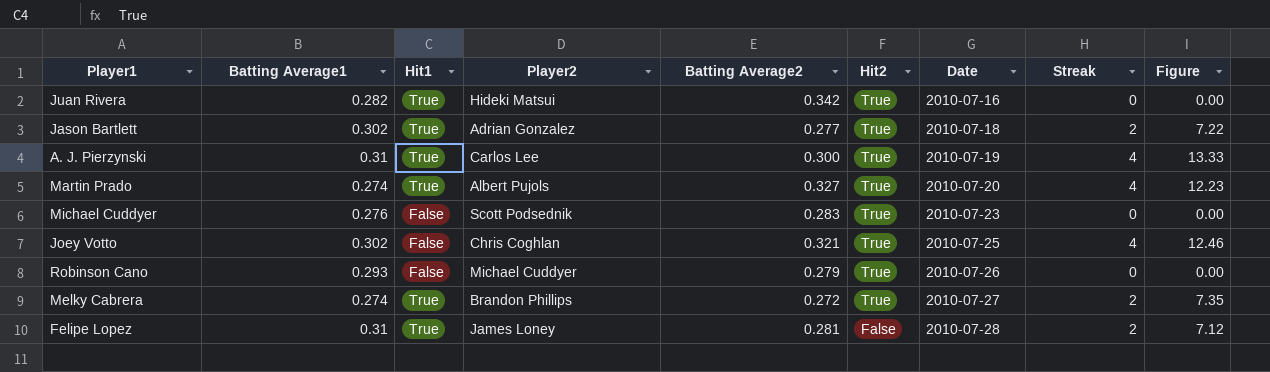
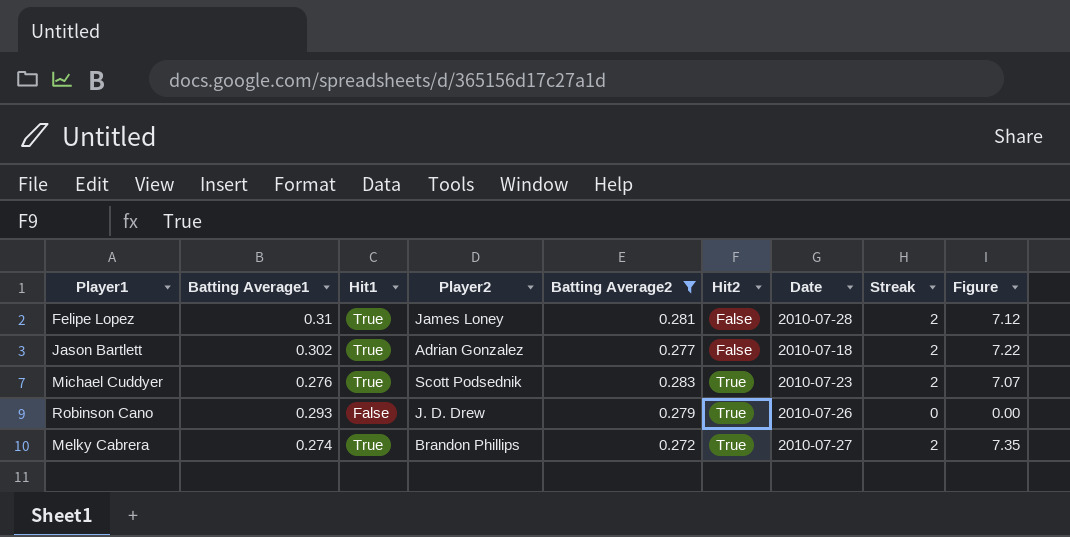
filter: none -> Batting Average2 <= 0.283
row order: Hit2 descending -> Hit2 ascending
Jason Bartlett | Hit2: True -> False
Michael Cuddyer | Hit1: False -> True
Michael Cuddyer | Streak: 0 -> 2
Michael Cuddyer | Figure: 0.00 -> 7.07
Robinson Cano | Player2: Michael Cuddyer -> J. D. Drew

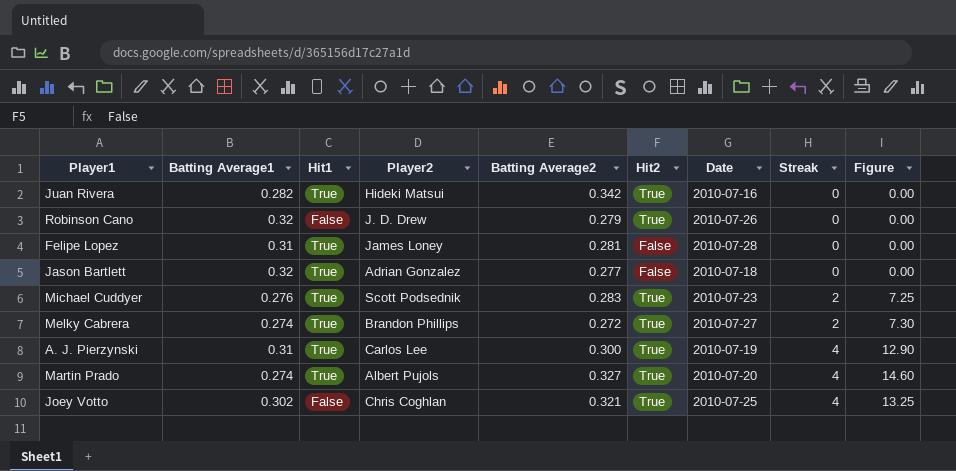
filter: Batting Average2 <= 0.283 -> none
row order: Hit2 ascending -> Streak ascending
column Figure | formula: [Streak] / [Batting Average2] -> [Streak] / [Batting Average1]
Robinson Cano | Batting Average1: 0.293 -> 0.32
Felipe Lopez | Streak: 2 -> 0
Jason Bartlett | Batting Average1: 0.302 -> 0.32
Jason Bartlett | Streak: 2 -> 0

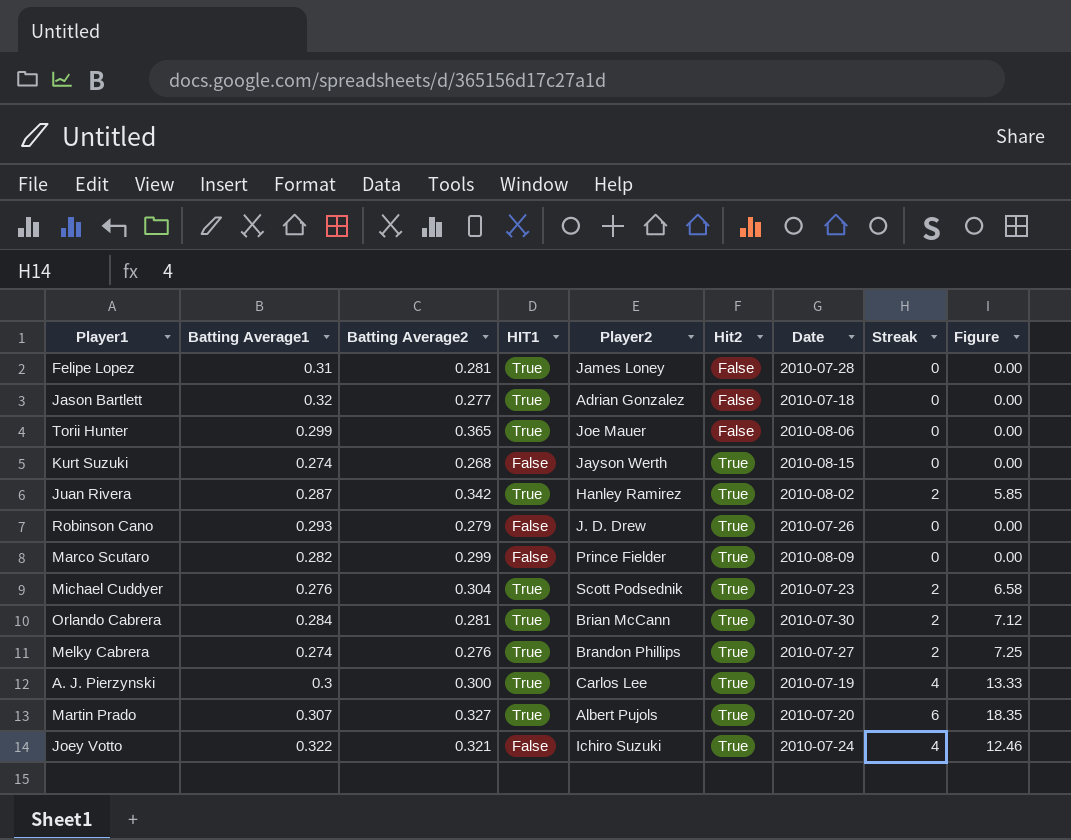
row order: Streak ascending -> Hit2 ascending
column Batting Average2 | position: 5 -> 3
column name: Hit1 -> HIT1
column Figure | formula: [Streak] / [Batting Average1] -> [Streak] / [Batting Average2]
row Torii Hunter: none -> 0.299 | 0.365 | True | Joe Mauer | False | 2010-08-06 | 0 | 0.00
row Kurt Suzuki: none -> 0.274 | 0.268 | False | Jayson Werth | True | 2010-08-15 | 0 | 0.00
Juan Rivera | Batting Average1: 0.282 -> 0.287
Juan Rivera | Player2: Hideki Matsui -> Hanley Ramirez
Juan Rivera | Date: 2010-07-16 -> 2010-08-02
Juan Rivera | Streak: 0 -> 2
Robinson Cano | Batting Average1: 0.32 -> 0.293
row Marco Scutaro: none -> 0.282 | 0.299 | False | Prince Fielder | True | 2010-08-09 | 0 | 0.00
Michael Cuddyer | Batting Average2: 0.283 -> 0.304
row Orlando Cabrera: none -> 0.284 | 0.281 | True | Brian McCann | True | 2010-07-30 | 2 | 7.12
Melky Cabrera | Batting Average2: 0.272 -> 0.276
A. J. Pierzynski | Batting Average1: 0.31 -> 0.3
Martin Prado | Batting Average1: 0.274 -> 0.307
Martin Prado | Streak: 4 -> 6
Joey Votto | Batting Average1: 0.302 -> 0.322
Joey Votto | Player2: Chris Coghlan -> Ichiro Suzuki
Joey Votto | Date: 2010-07-25 -> 2010-07-24

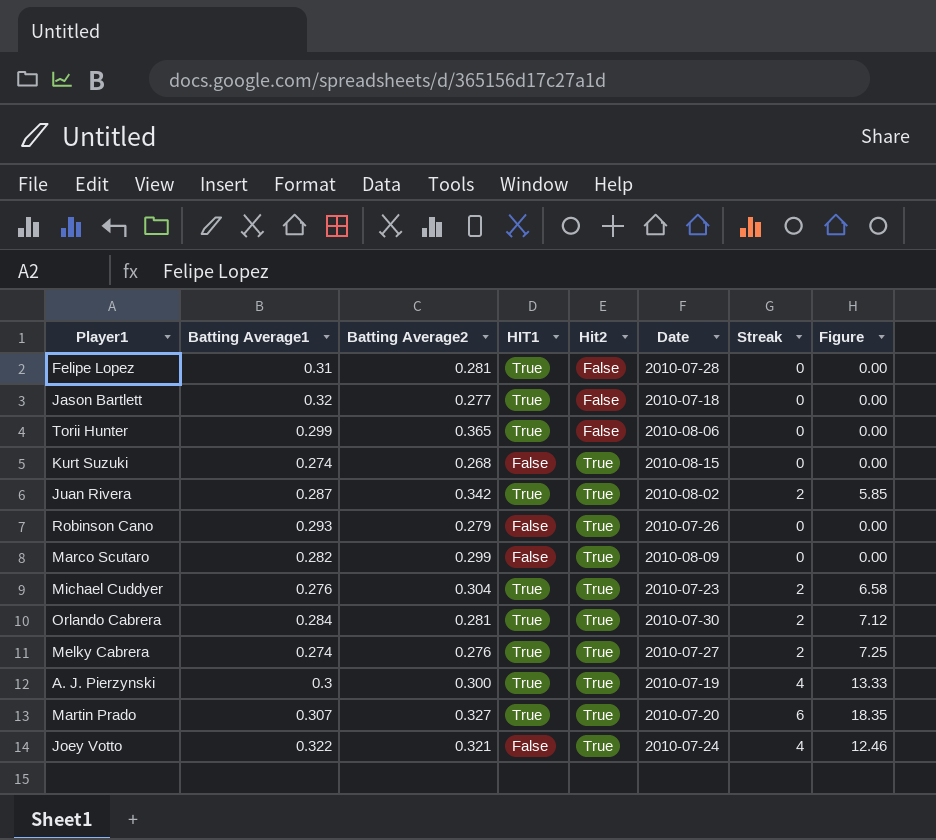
column Player2 | position: 5 -> none

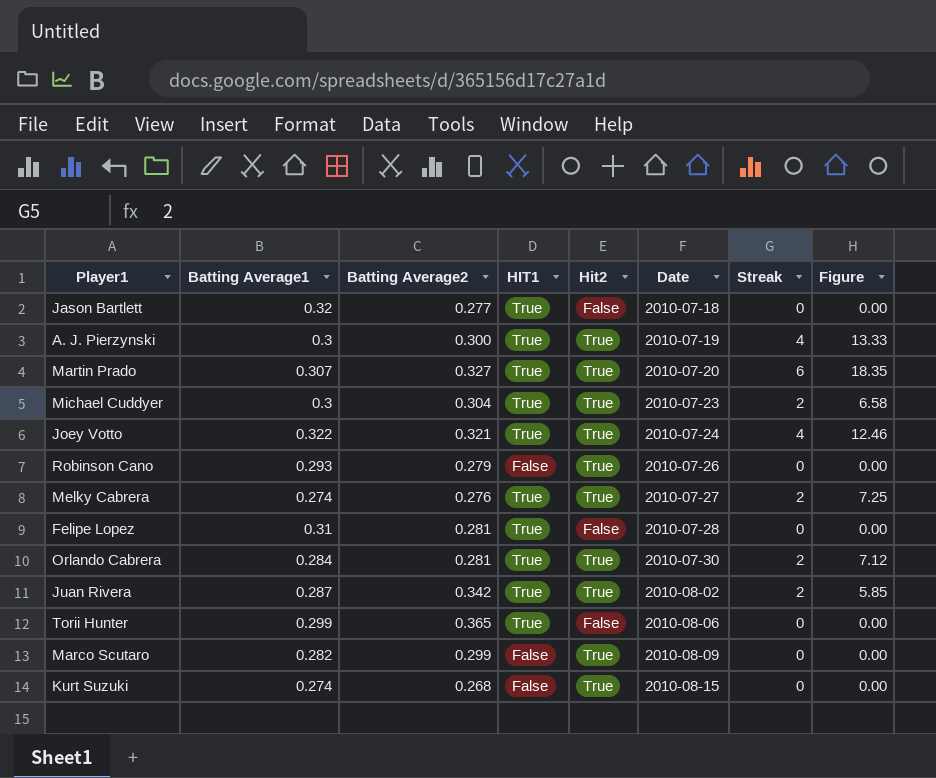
row order: Hit2 ascending -> Date ascending
Michael Cuddyer | Batting Average1: 0.276 -> 0.3
Joey Votto | HIT1: False -> True

